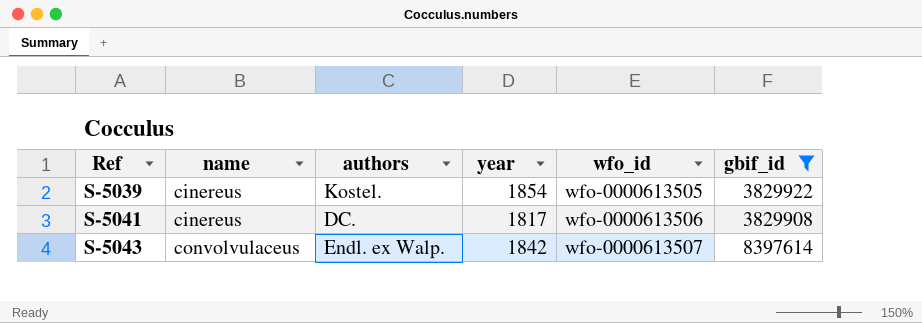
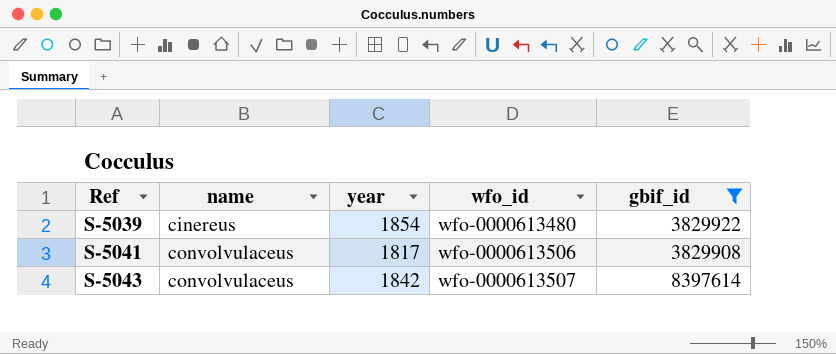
column authors | position: 3 -> none
S-5039 | wfo_id: wfo-0000613505 -> wfo-0000613480
S-5041 | name: cinereus -> convolvulaceus

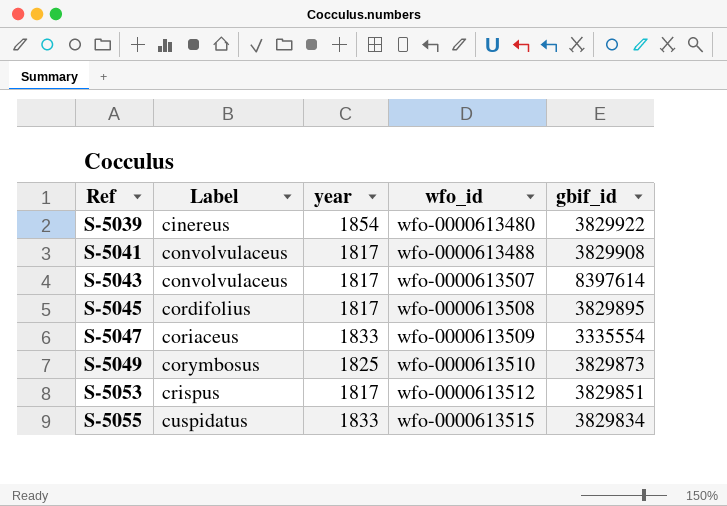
filter: gbif_id >= 3829908 -> none
column name: name -> Label
S-5041 | wfo_id: wfo-0000613506 -> wfo-0000613488
S-5043 | year: 1842 -> 1817

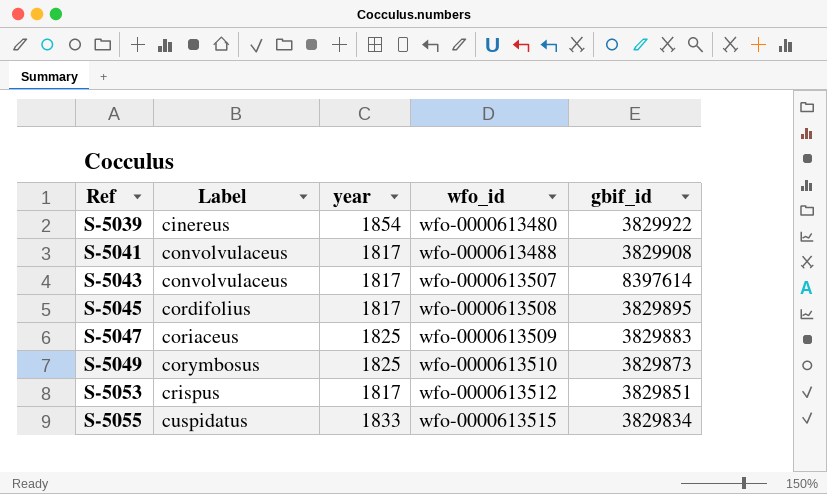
S-5047 | year: 1833 -> 1825
S-5047 | gbif_id: 3335554 -> 3829883

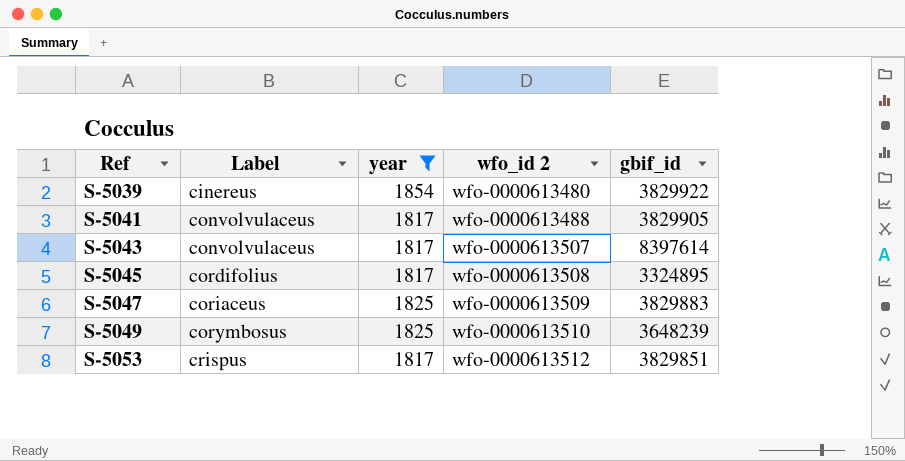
filter: none -> year != 1833
column name: wfo_id -> wfo_id 2
S-5041 | gbif_id: 3829908 -> 3829905
S-5045 | gbif_id: 3829895 -> 3324895
S-5049 | gbif_id: 3829873 -> 3648239

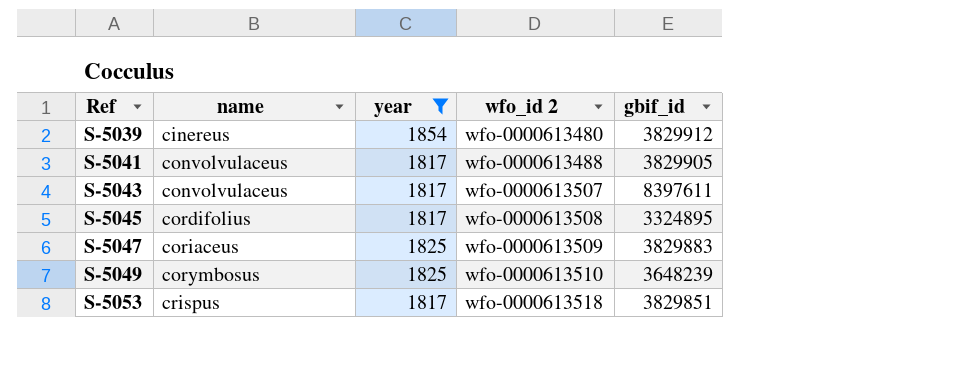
column name: Label -> name
S-5039 | gbif_id: 3829922 -> 3829912
S-5043 | gbif_id: 8397614 -> 8397611
S-5053 | wfo_id 2: wfo-0000613512 -> wfo-0000613518

